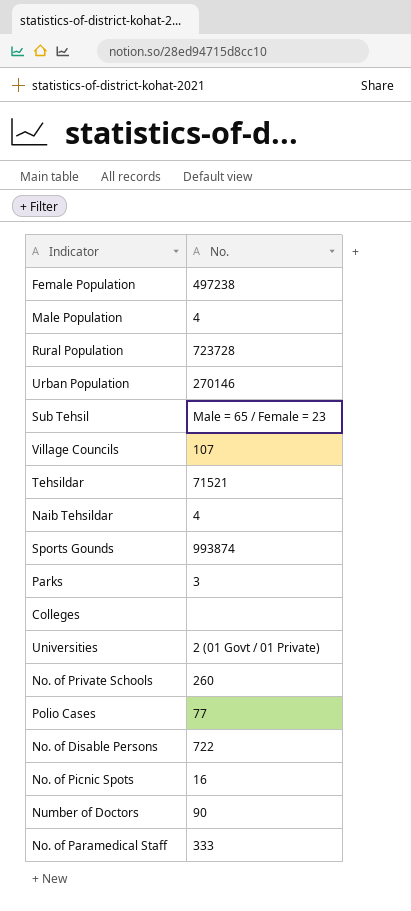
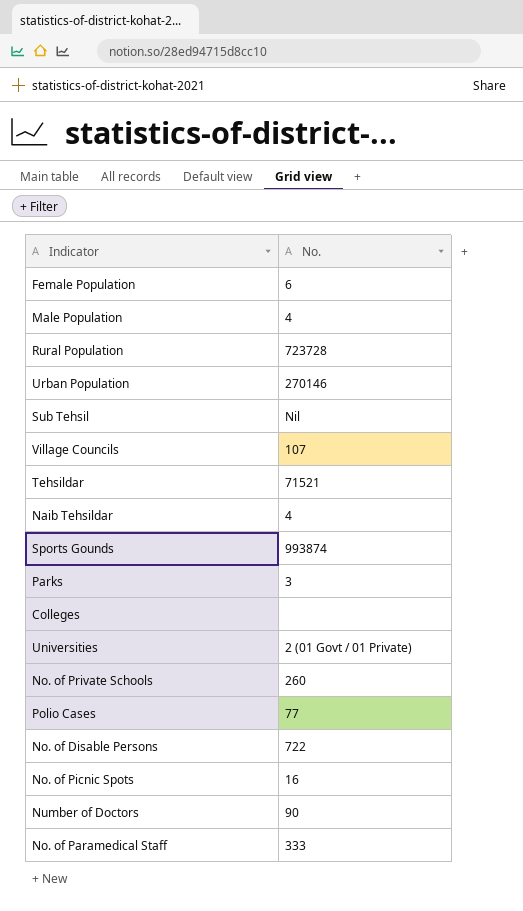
Female Population | No.: 497238 -> 6
Sub Tehsil | No.: Male = 65 / Female = 23 -> Nil

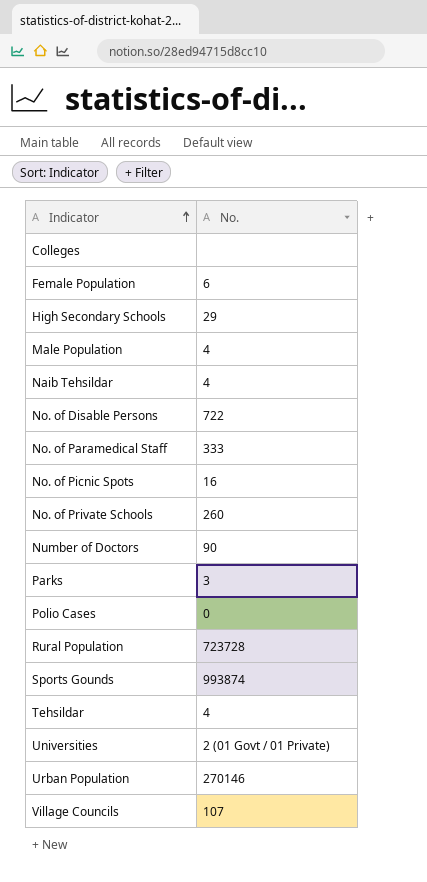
row order: none -> Indicator ascending
row Sub Tehsil: Nil -> none
row High Secondary Schools: none -> 29
Polio Cases | No.: 77 -> 0
Tehsildar | No.: 71521 -> 4

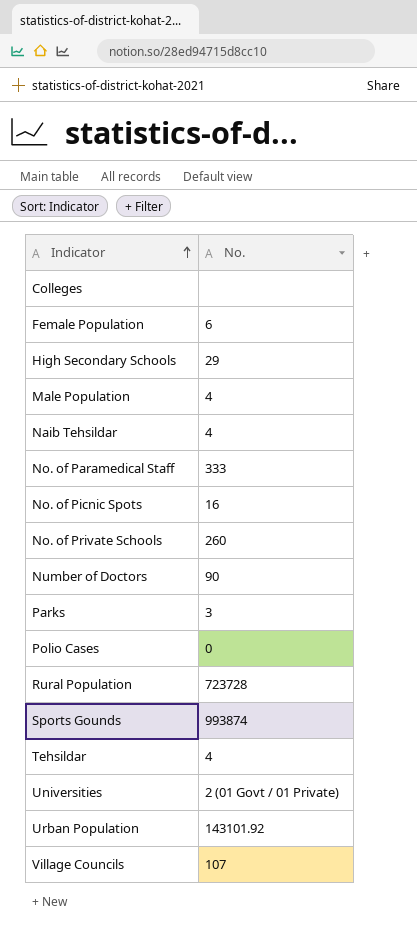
row No. of Disable Persons: 722 -> none
Urban Population | No.: 270146 -> 143101.92

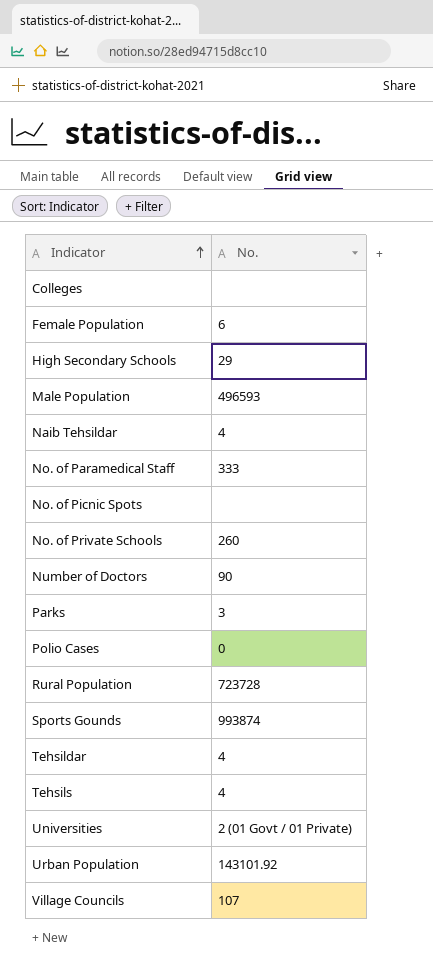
Male Population | No.: 4 -> 496593
No. of Picnic Spots | No.: 16 -> none
row Tehsils: none -> 4

